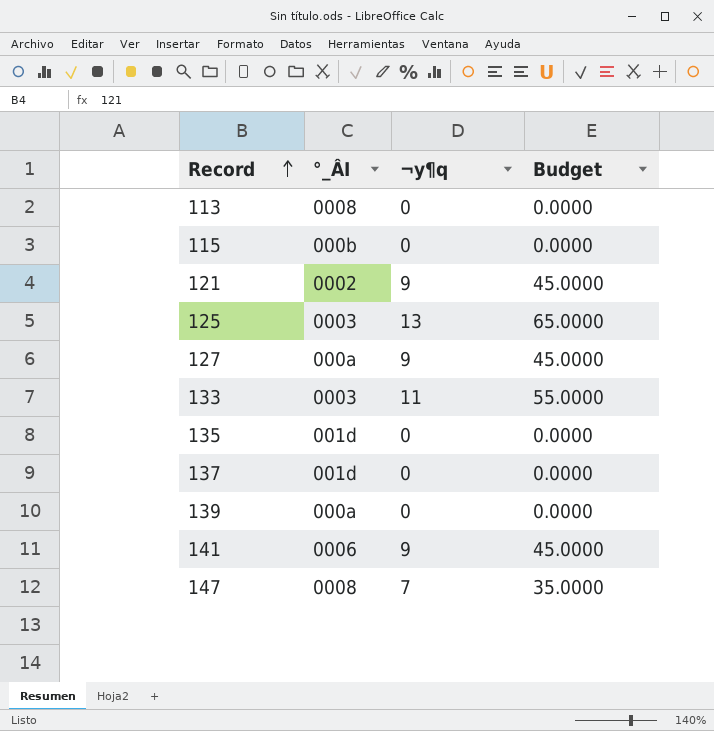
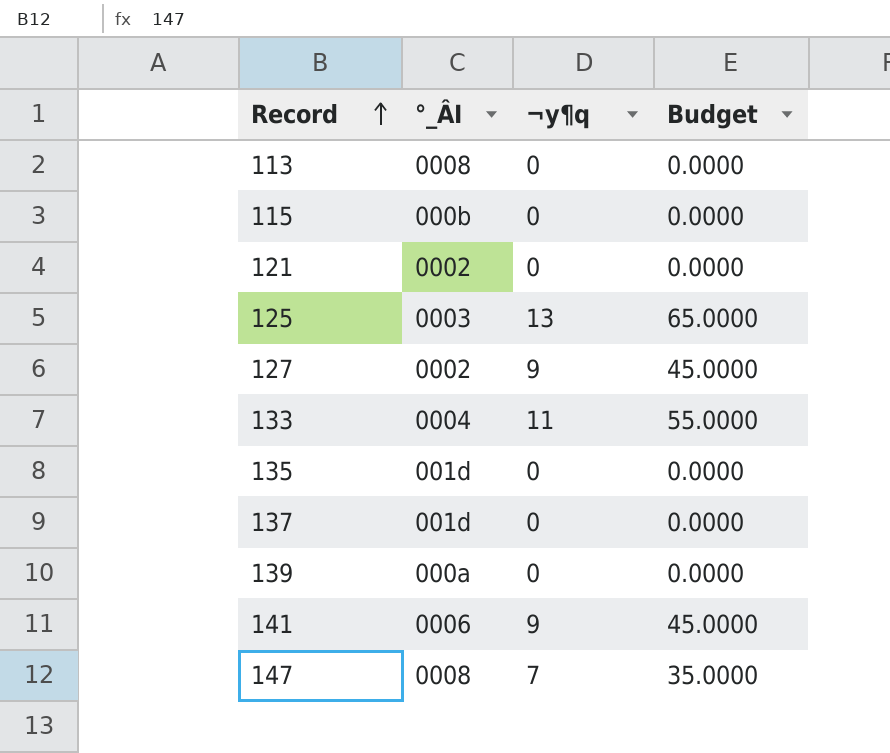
121 | ¬y¶q: 9 -> 0
121 | Budget: 45.0000 -> 0.0000
127 | °_ÂI: 000a -> 0002
133 | °_ÂI: 0003 -> 0004

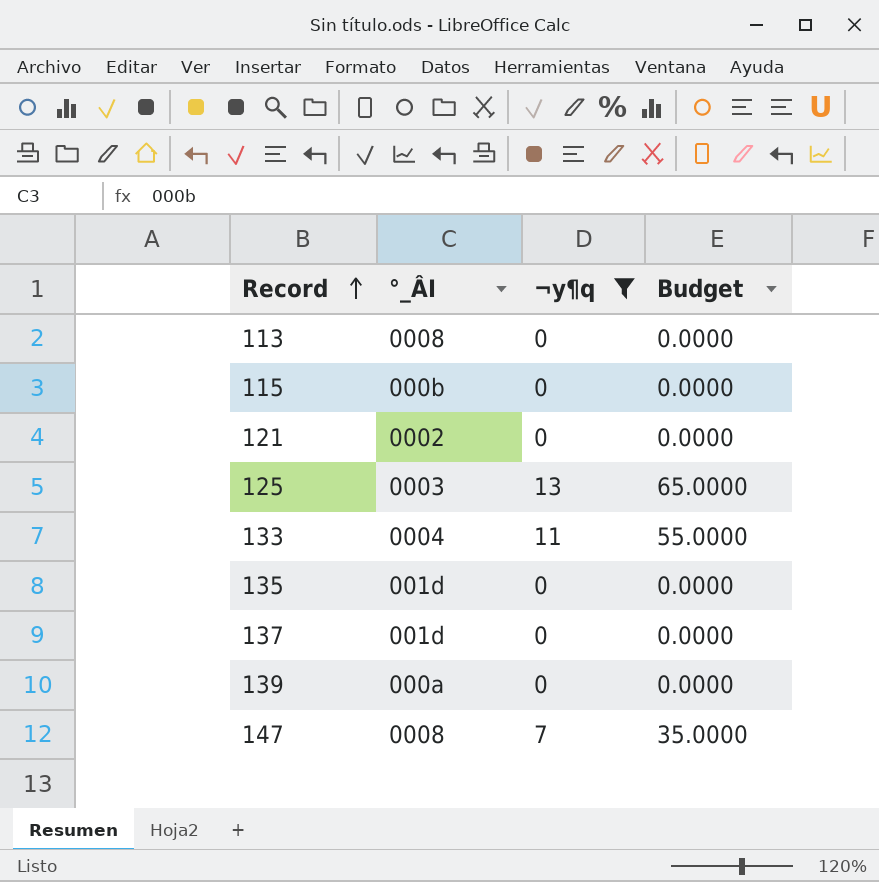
filter: none -> ¬y¶q != 9

